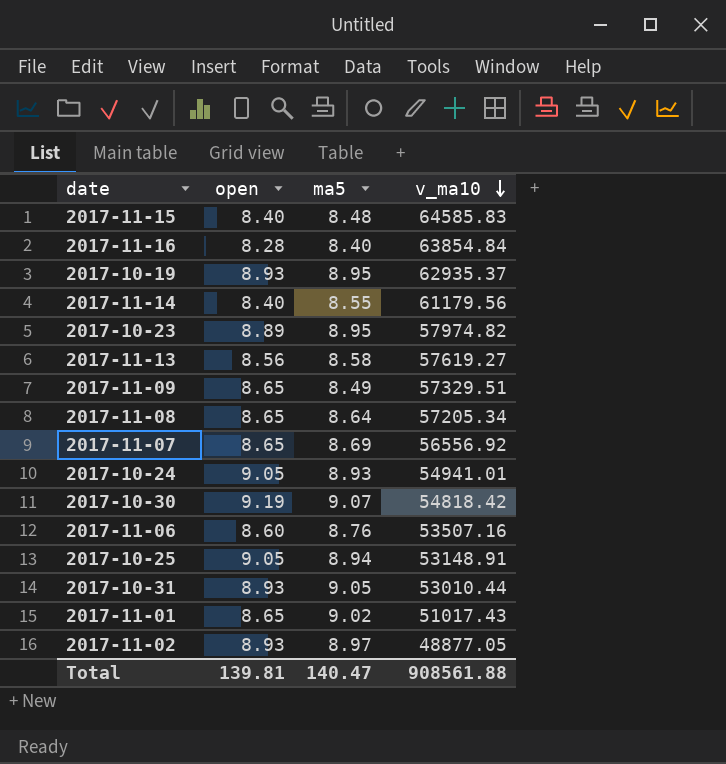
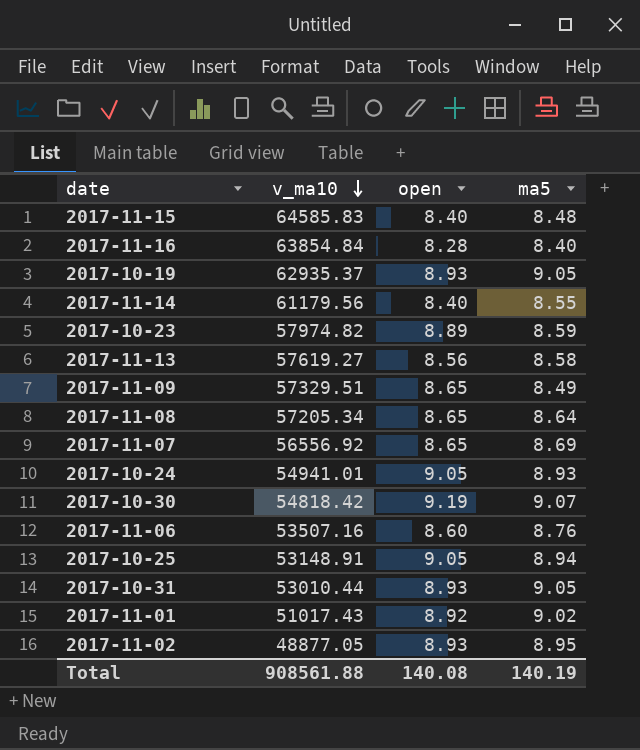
column v_ma10 | position: 4 -> 2
2017-10-19 | ma5: 8.95 -> 9.05
2017-10-23 | ma5: 8.95 -> 8.59
2017-11-01 | open: 8.65 -> 8.92
2017-11-02 | ma5: 8.97 -> 8.95
Total | open: 139.81 -> 140.08
Total | ma5: 140.47 -> 140.19

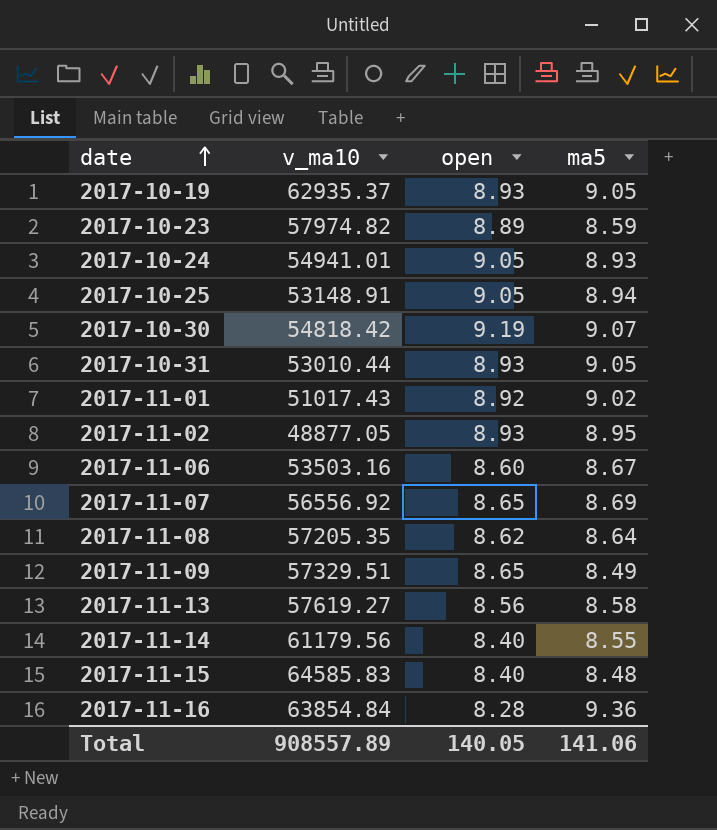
row order: v_ma10 descending -> date ascending
2017-11-06 | v_ma10: 53507.16 -> 53503.16
2017-11-06 | ma5: 8.76 -> 8.67
2017-11-08 | v_ma10: 57205.34 -> 57205.35
2017-11-08 | open: 8.65 -> 8.62
2017-11-16 | ma5: 8.40 -> 9.36
Total | v_ma10: 908561.88 -> 908557.89
Total | open: 140.08 -> 140.05
Total | ma5: 140.19 -> 141.06

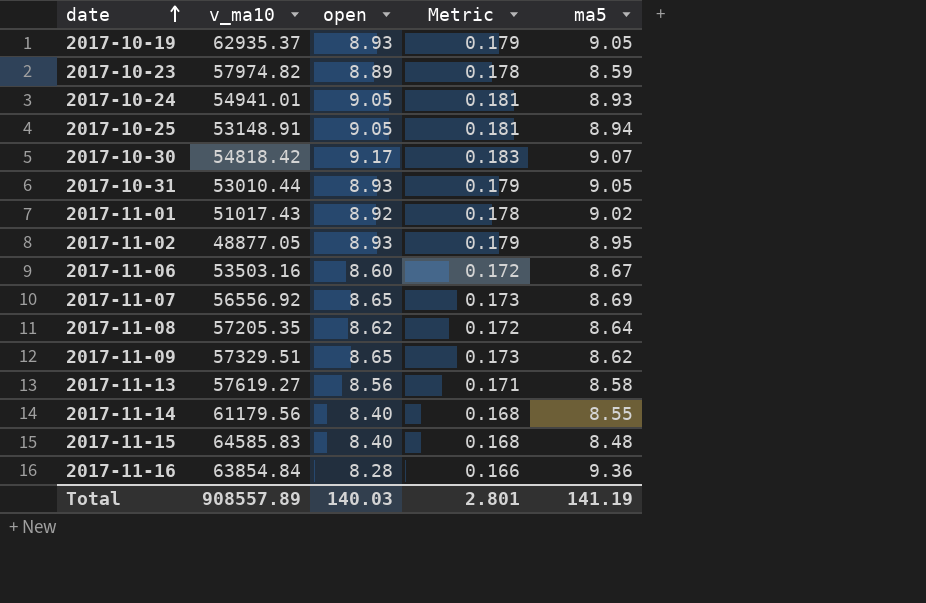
column Metric | formula: none -> [open] * 0.02
2017-10-30 | open: 9.19 -> 9.17
2017-11-09 | ma5: 8.49 -> 8.62
Total | open: 140.05 -> 140.03
Total | ma5: 141.06 -> 141.19

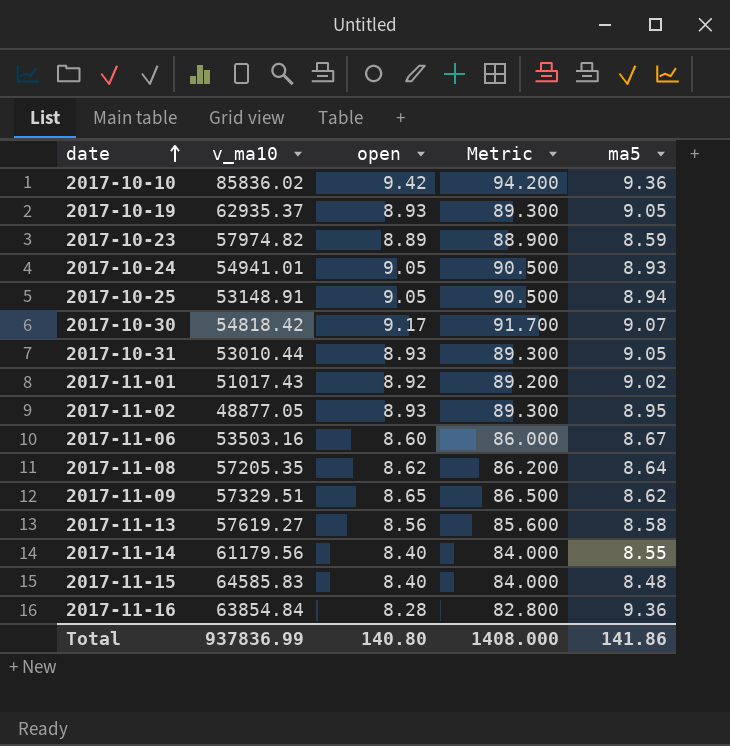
column Metric | formula: [open] * 0.02 -> [open] * 10
row 2017-11-07: 56556.92 | 8.65 | 0.173 | 8.69 -> none
row 2017-10-10: none -> 85836.02 | 9.42 | 94.200 | 9.36
Total | v_ma10: 908557.89 -> 937836.99
Total | open: 140.03 -> 140.80
Total | Metric: 2.801 -> 1408.000
Total | ma5: 141.19 -> 141.86

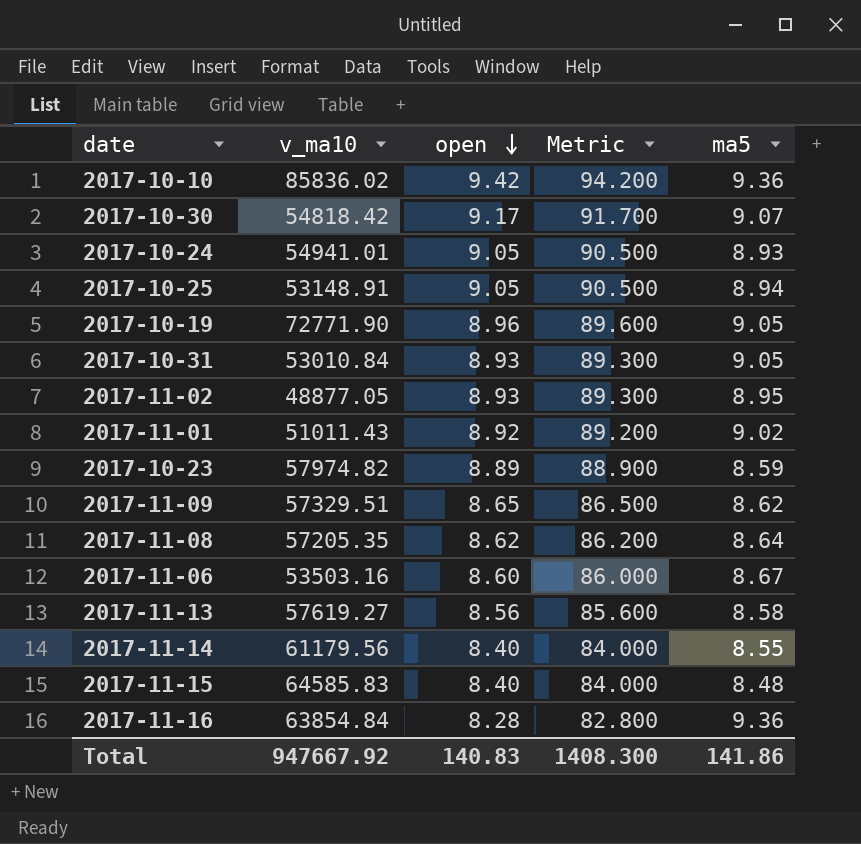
row order: date ascending -> open descending
2017-10-19 | v_ma10: 62935.37 -> 72771.90
2017-10-19 | open: 8.93 -> 8.96
2017-10-19 | Metric: 89.300 -> 89.600
2017-10-31 | v_ma10: 53010.44 -> 53010.84
2017-11-01 | v_ma10: 51017.43 -> 51011.43
Total | v_ma10: 937836.99 -> 947667.92
Total | open: 140.80 -> 140.83
Total | Metric: 1408.000 -> 1408.300

